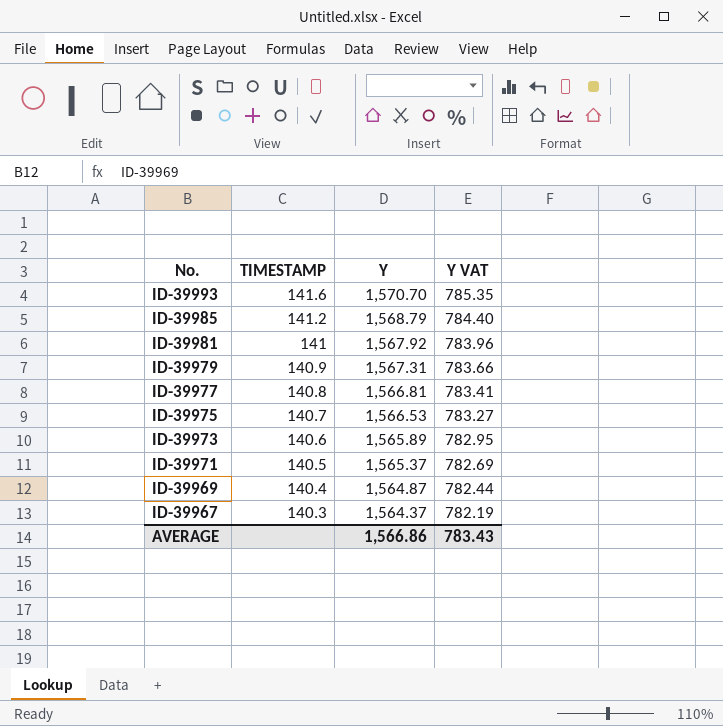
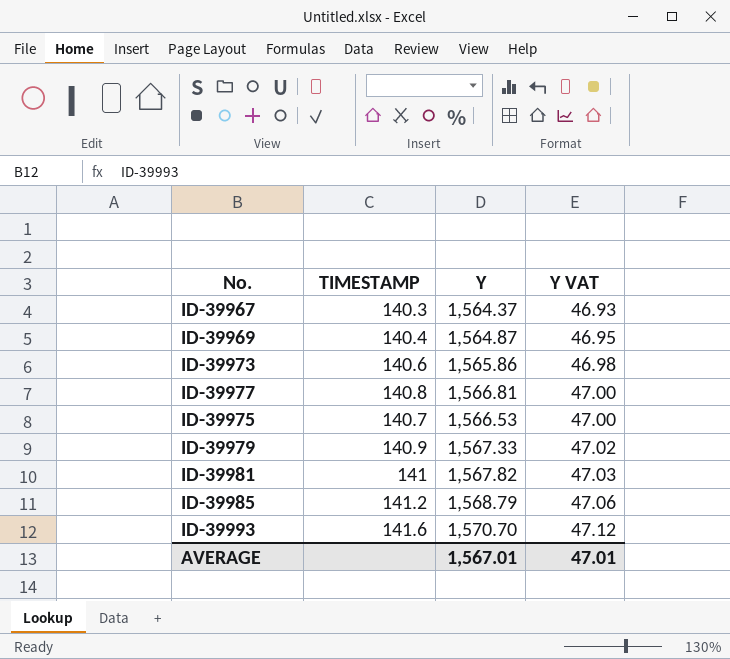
row order: No. descending -> Y VAT ascending
column Y VAT | formula: [Y] * 0.5 -> [Y] * 0.03
row ID-39971: 140.5 | 1,565.37 | 782.69 -> none
ID-39973 | Y: 1,565.89 -> 1,565.86
ID-39979 | Y: 1,567.31 -> 1,567.33
ID-39981 | Y: 1,567.92 -> 1,567.82
AVERAGE | Y: 1,566.86 -> 1,567.01
AVERAGE | Y VAT: 783.43 -> 47.01

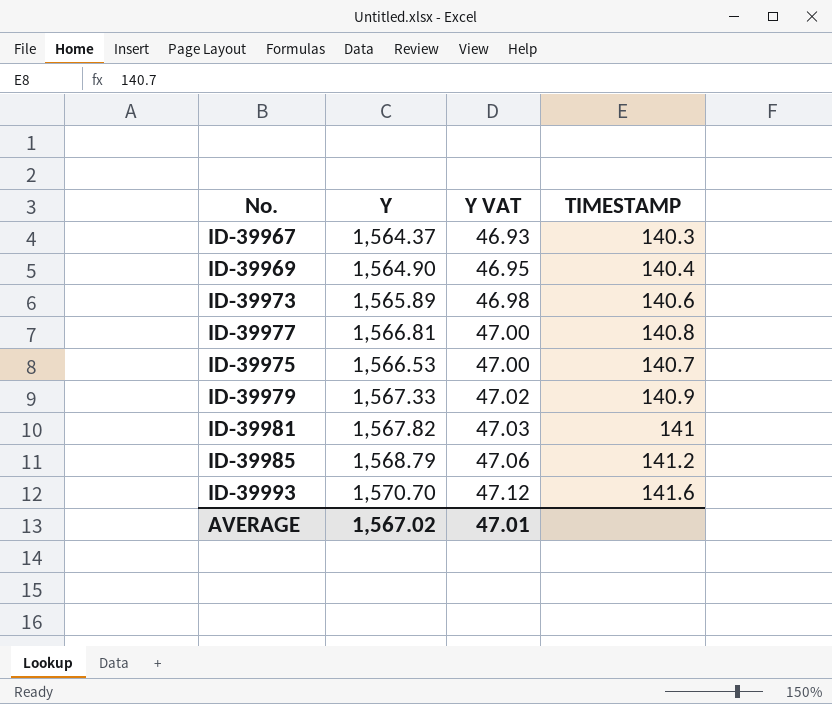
column TIMESTAMP | position: 2 -> 4
ID-39969 | Y: 1,564.87 -> 1,564.90
ID-39973 | Y: 1,565.86 -> 1,565.89
AVERAGE | Y: 1,567.01 -> 1,567.02

